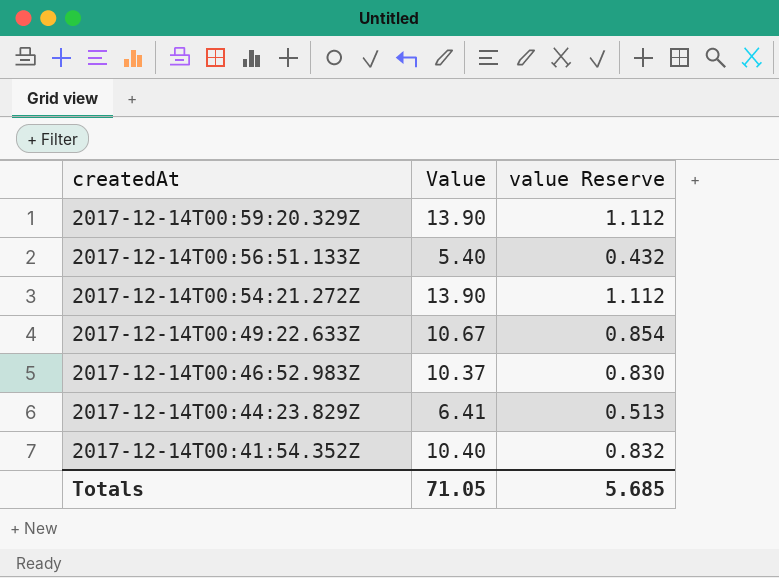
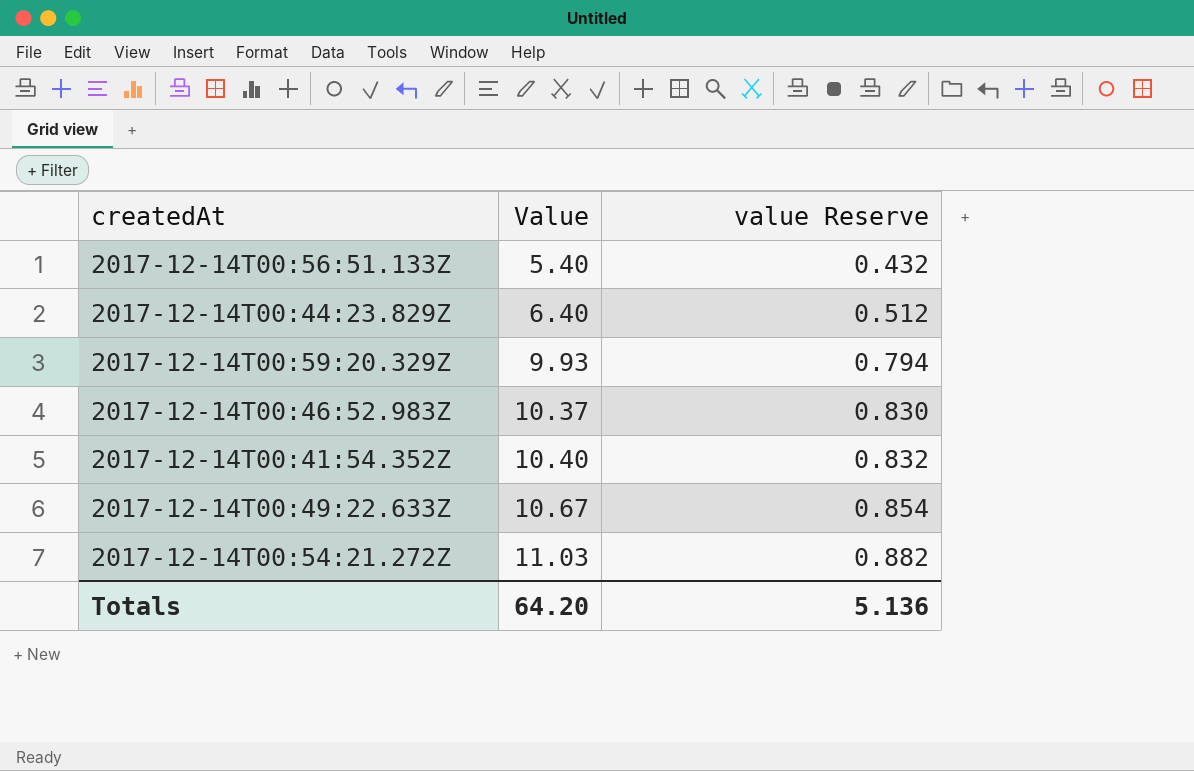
row order: createdAt descending -> Value ascending
2017-12-14T00:44:23.829Z | Value: 6.41 -> 6.40
2017-12-14T00:44:23.829Z | value Reserve: 0.513 -> 0.512
2017-12-14T00:59:20.329Z | Value: 13.90 -> 9.93
2017-12-14T00:59:20.329Z | value Reserve: 1.112 -> 0.794
2017-12-14T00:54:21.272Z | Value: 13.90 -> 11.03
2017-12-14T00:54:21.272Z | value Reserve: 1.112 -> 0.882
Totals | Value: 71.05 -> 64.20
Totals | value Reserve: 5.685 -> 5.136

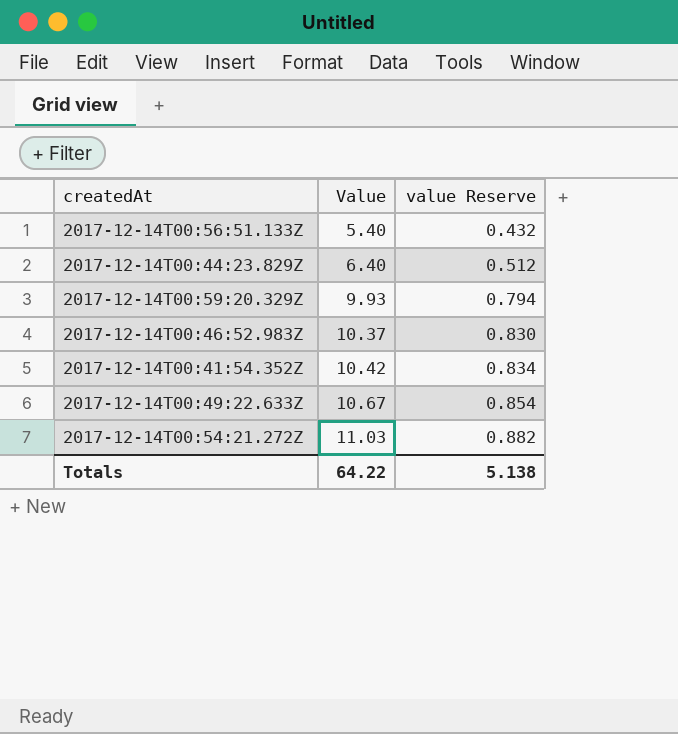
2017-12-14T00:41:54.352Z | Value: 10.40 -> 10.42
2017-12-14T00:41:54.352Z | value Reserve: 0.832 -> 0.834
Totals | Value: 64.20 -> 64.22
Totals | value Reserve: 5.136 -> 5.138

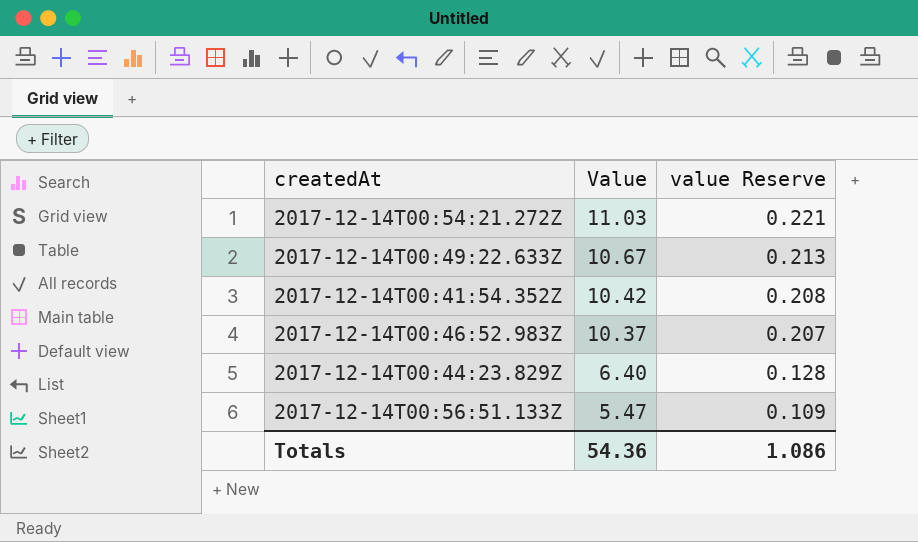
row order: Value ascending -> Value descending
column value Reserve | formula: [Value] * 0.08 -> [Value] * 0.02
row 2017-12-14T00:59:20.329Z: 9.93 | 0.794 -> none
2017-12-14T00:56:51.133Z | Value: 5.40 -> 5.47
Totals | Value: 64.22 -> 54.36
Totals | value Reserve: 5.138 -> 1.086

